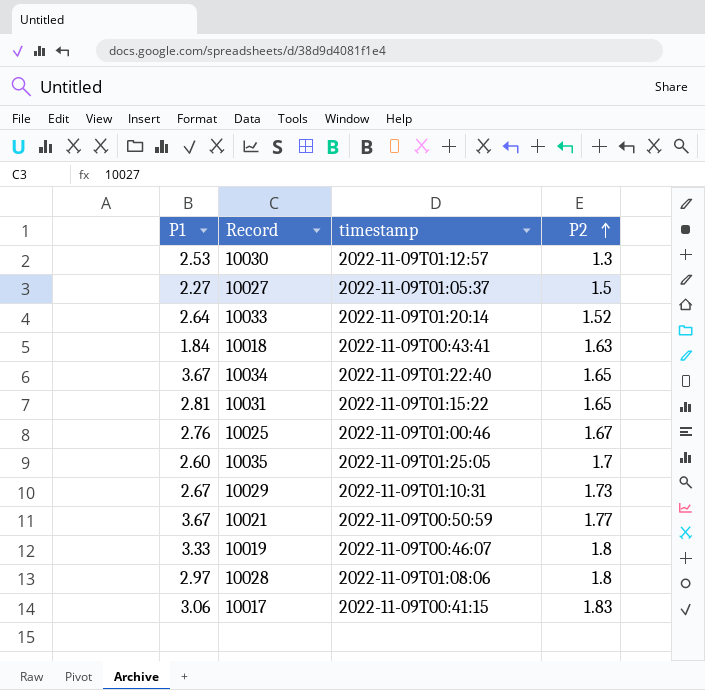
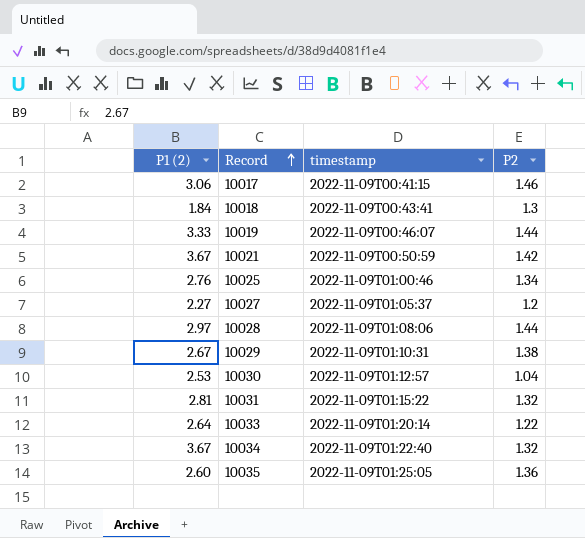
row order: P2 ascending -> Record ascending
column name: P1 -> P1 (2)
10017 | P2: 1.83 -> 1.46
10018 | P2: 1.63 -> 1.3
10019 | P2: 1.8 -> 1.44
10021 | P2: 1.77 -> 1.42
10025 | P2: 1.67 -> 1.34
10027 | P2: 1.5 -> 1.2
10028 | P2: 1.8 -> 1.44
10029 | P2: 1.73 -> 1.38
10030 | P2: 1.3 -> 1.04
10031 | P2: 1.65 -> 1.32
10033 | P2: 1.52 -> 1.22
10034 | P2: 1.65 -> 1.32
10035 | P2: 1.7 -> 1.36

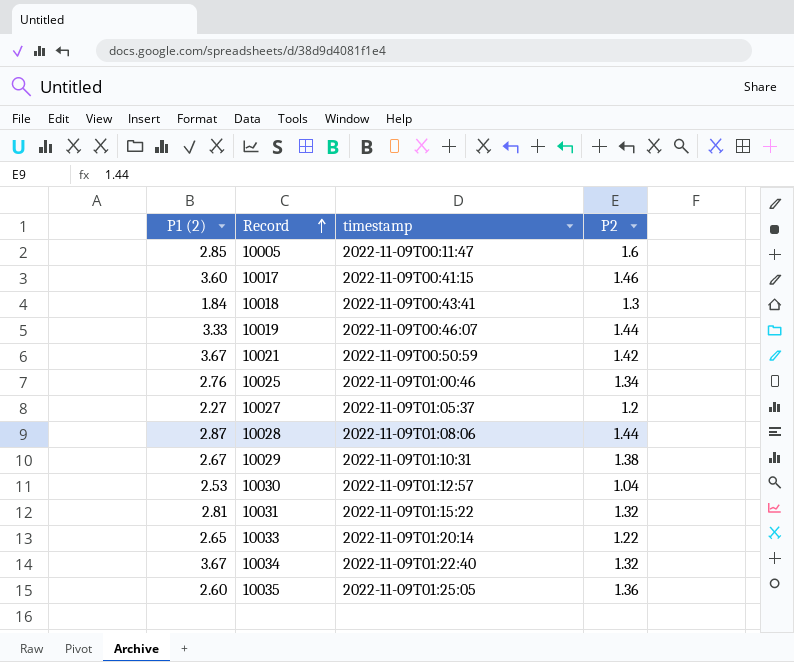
row 10005: none -> 2.85 | 2022-11-09T00:11:47 | 1.6
10017 | P1 (2): 3.06 -> 3.60
10028 | P1 (2): 2.97 -> 2.87
10033 | P1 (2): 2.64 -> 2.65

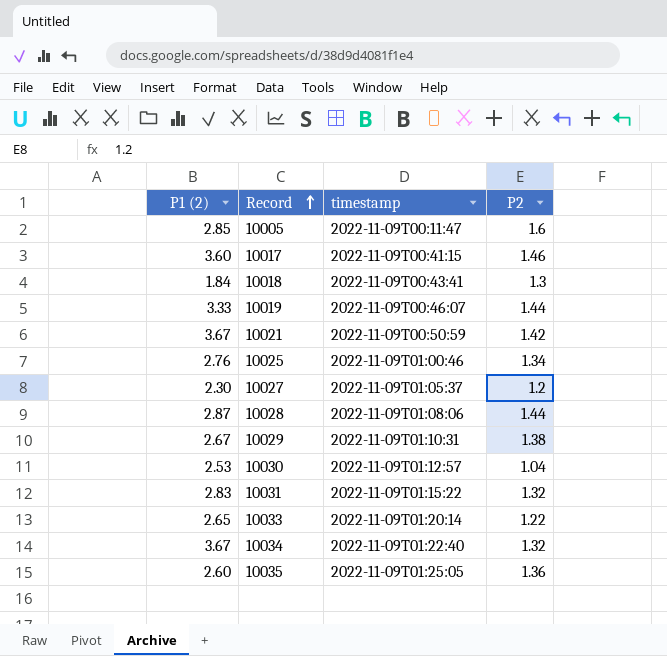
10027 | P1 (2): 2.27 -> 2.30
10031 | P1 (2): 2.81 -> 2.83

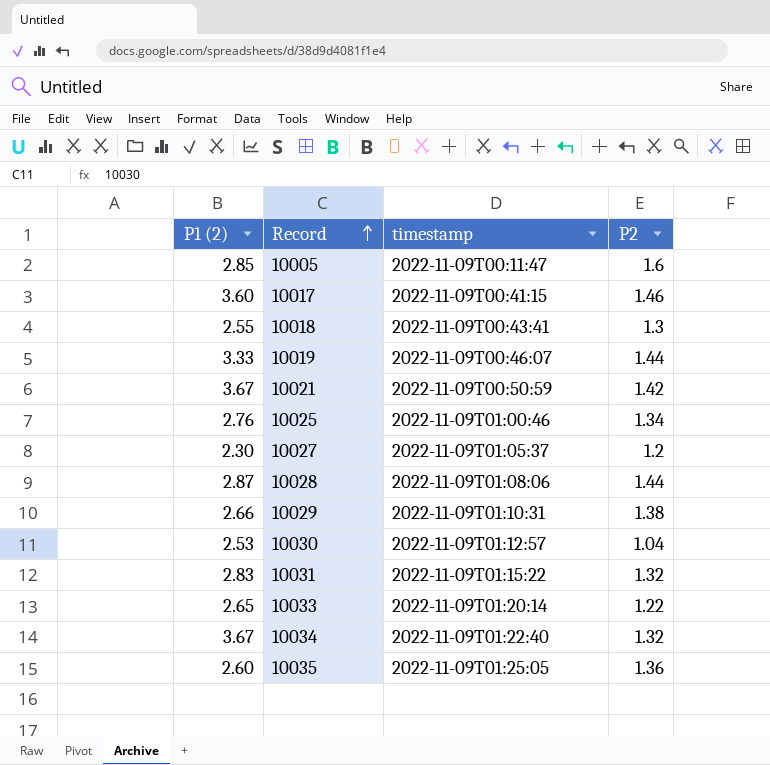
10018 | P1 (2): 1.84 -> 2.55
10029 | P1 (2): 2.67 -> 2.66

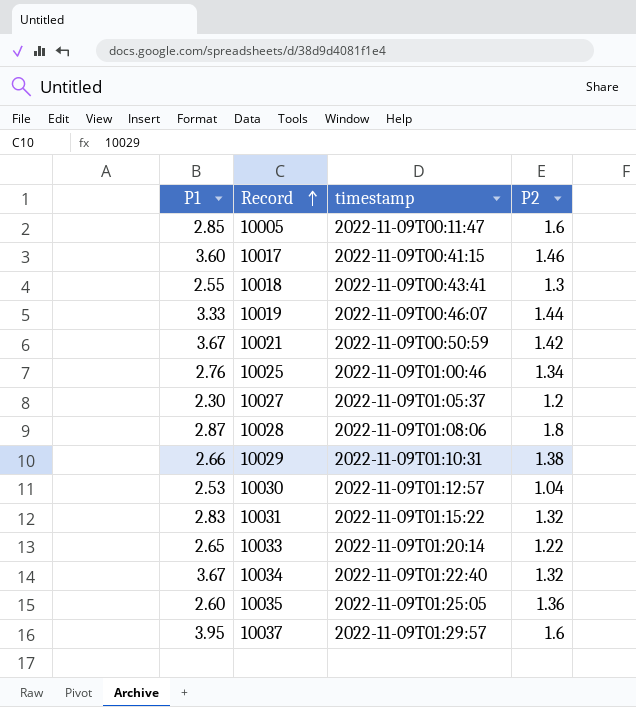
column name: P1 (2) -> P1
10028 | P2: 1.44 -> 1.8
row 10037: none -> 3.95 | 2022-11-09T01:29:57 | 1.6

